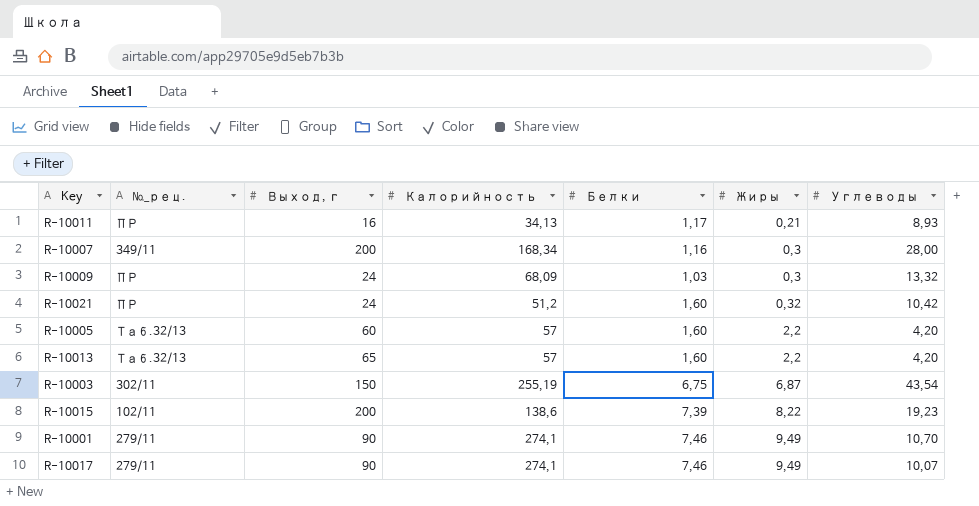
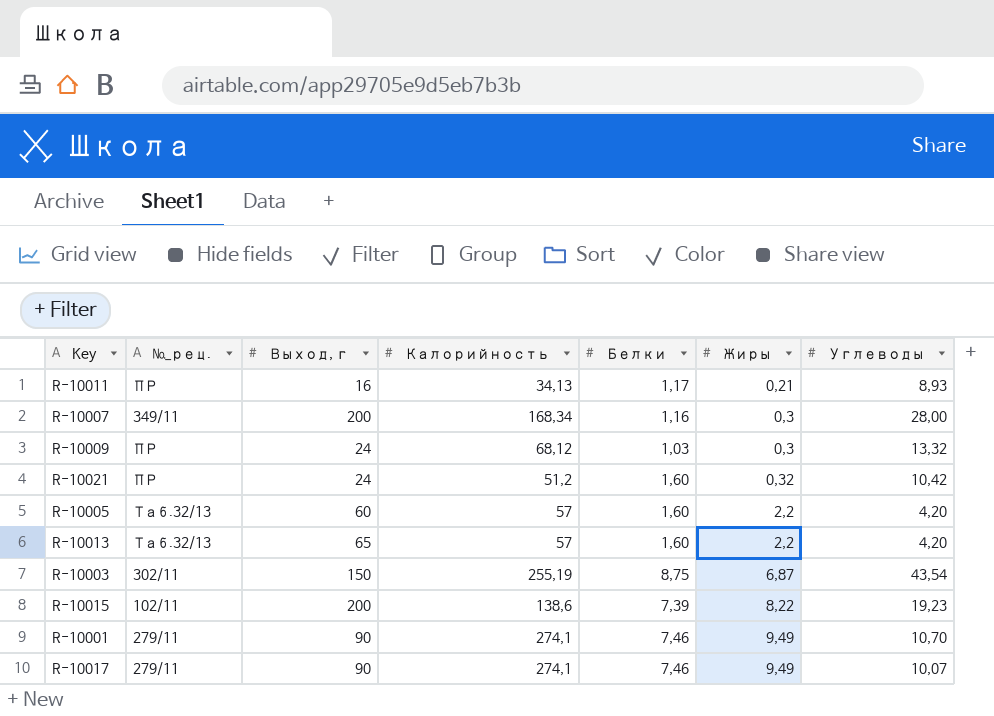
R-10009 | Калорийность: 68,09 -> 68,12
R-10003 | Белки: 6,75 -> 8,75

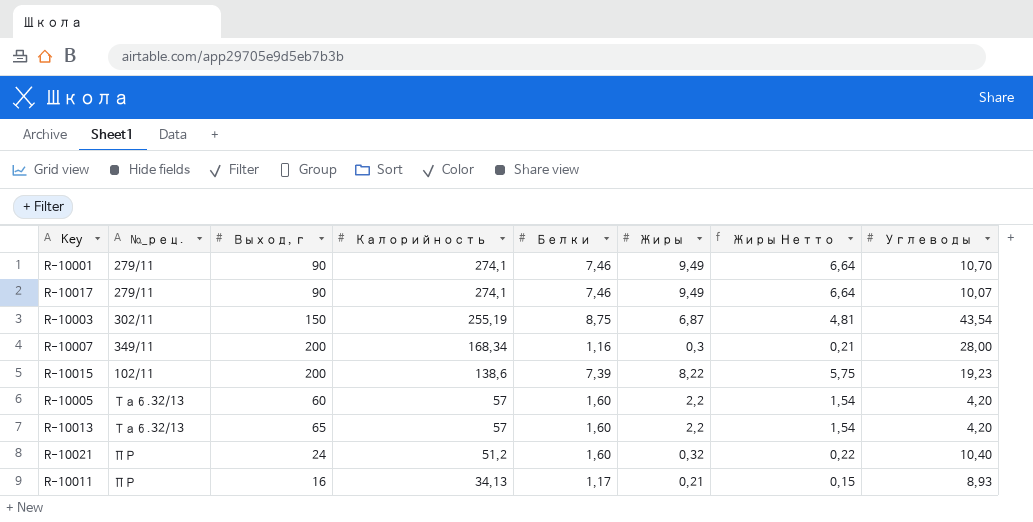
row order: Жиры ascending -> Калорийность descending
column Жиры Нетто | formula: none -> [Жиры] * 0,7
row R-10009: ПР | 24 | 68,12 | 1,03 | 0,3 | 13,32 -> none
R-10021 | Углеводы: 10,42 -> 10,40

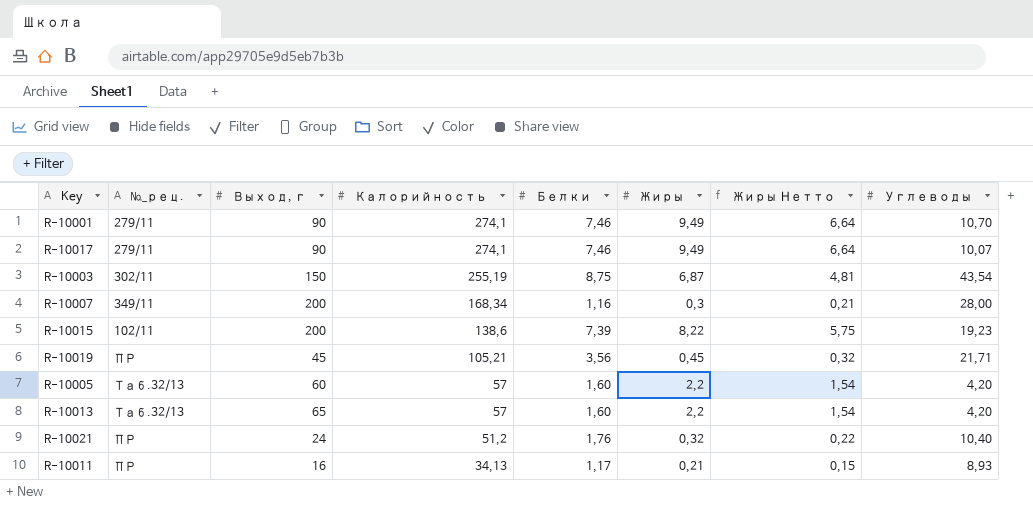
row R-10019: none -> ПР | 45 | 105,21 | 3,56 | 0,45 | 0,32 | 21,71
R-10021 | Белки: 1,60 -> 1,76

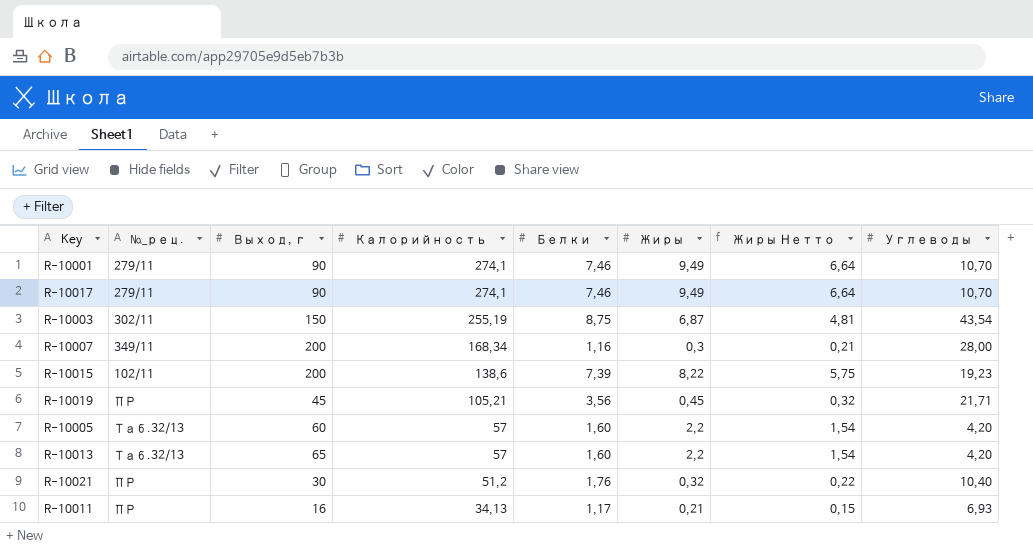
R-10017 | Углеводы: 10,07 -> 10,70
R-10021 | Выход, г: 24 -> 30
R-10011 | Углеводы: 8,93 -> 6,93

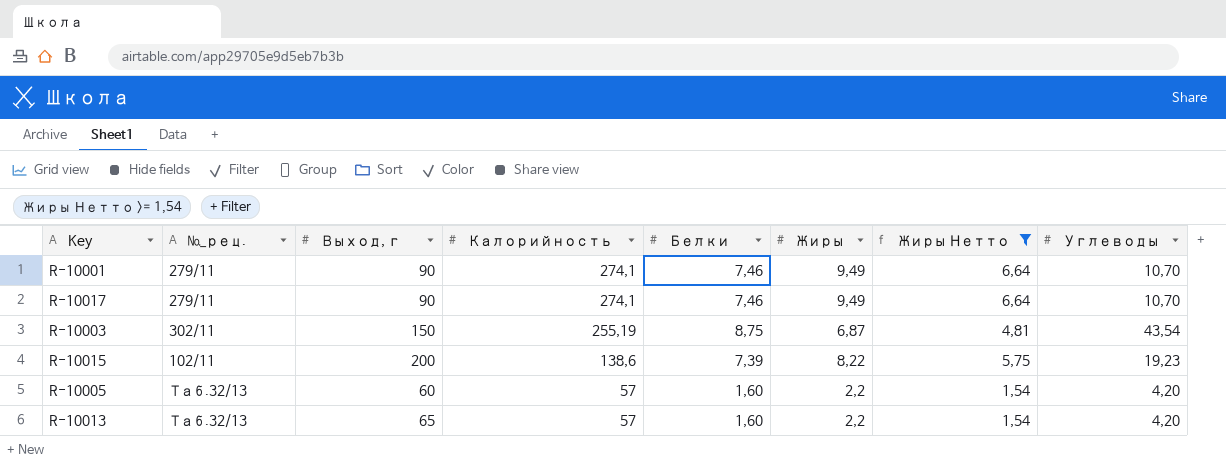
filter: none -> Жиры Нетто >= 1,54

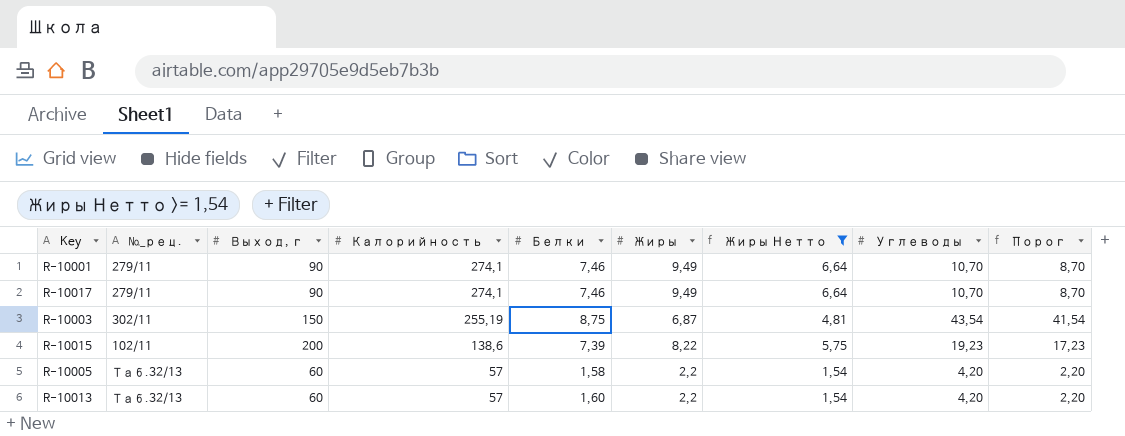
column Порог | formula: none -> [Углеводы] - 2
R-10005 | Белки: 1,60 -> 1,58
R-10013 | Выход, г: 65 -> 60

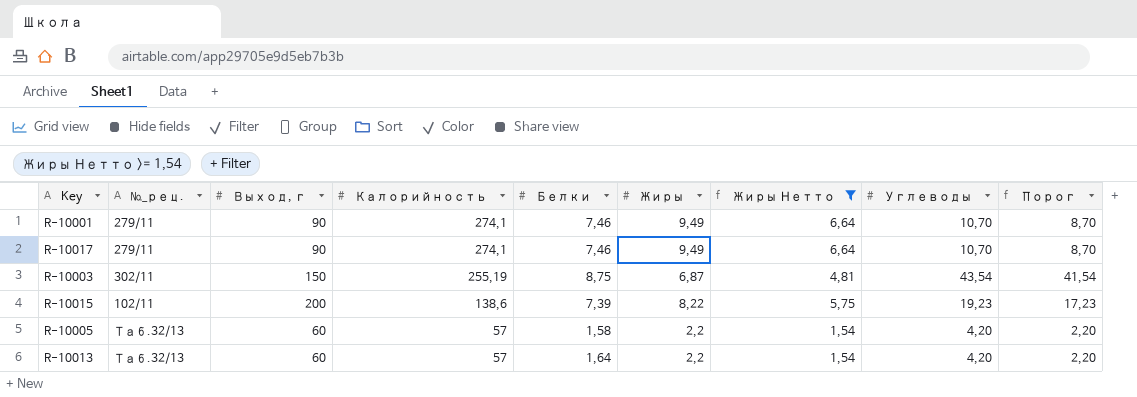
R-10013 | Белки: 1,60 -> 1,64

